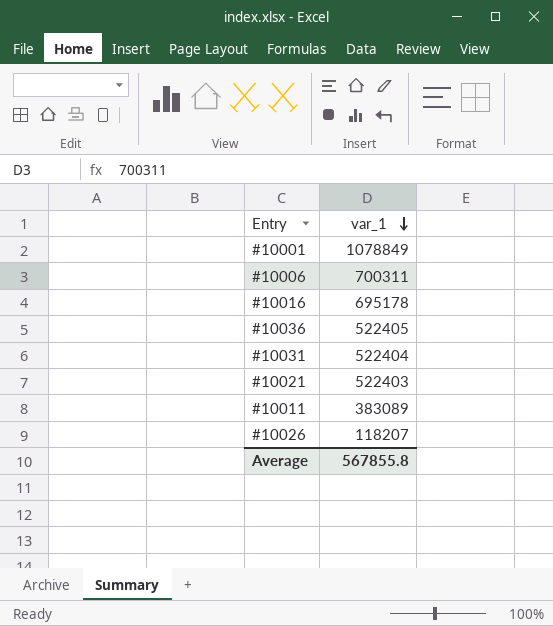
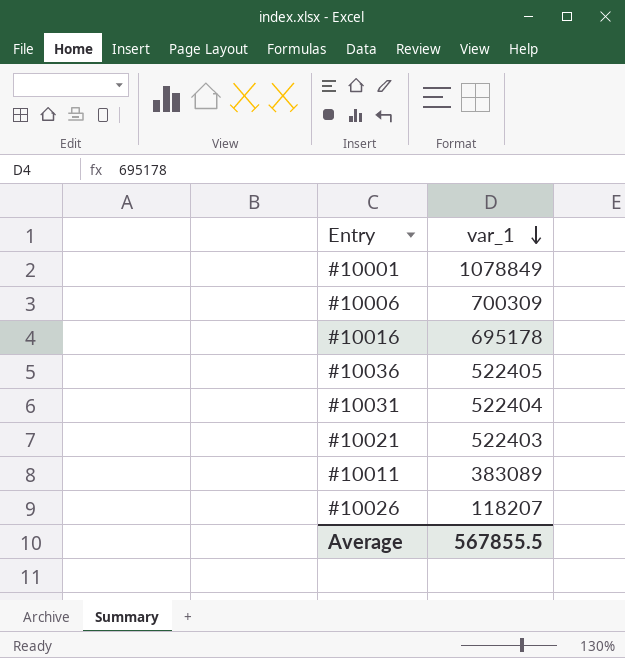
#10006 | var_1: 700311 -> 700309
Average | var_1: 567855.8 -> 567855.5

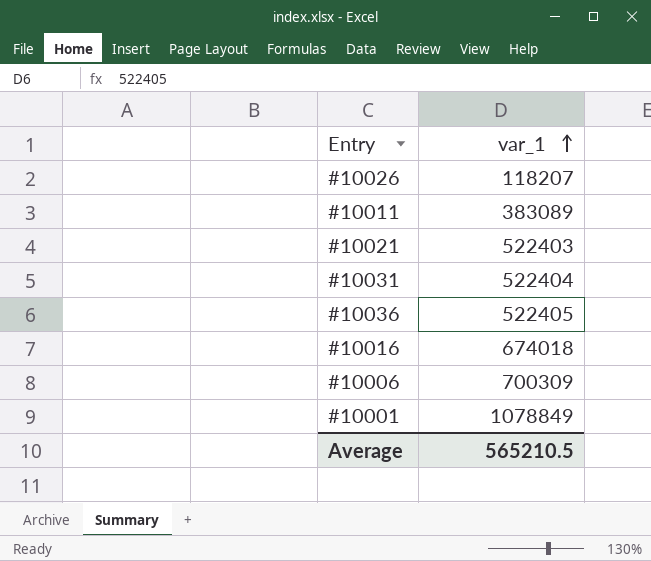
row order: var_1 descending -> var_1 ascending
#10016 | var_1: 695178 -> 674018
Average | var_1: 567855.5 -> 565210.5

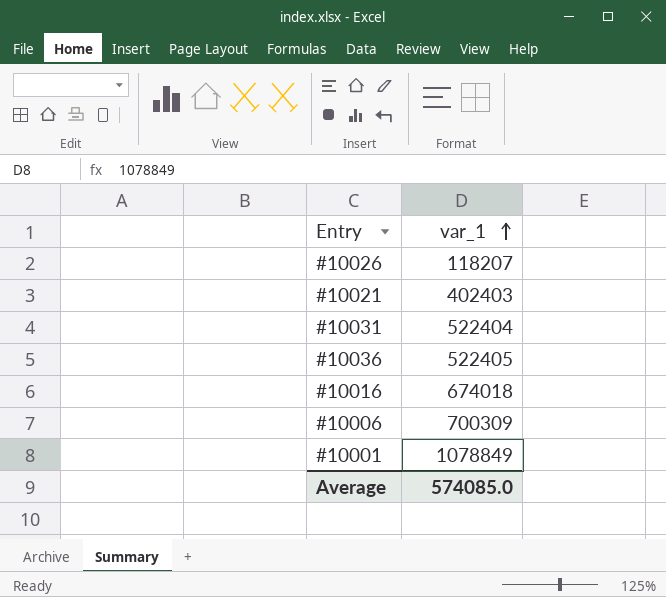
row #10011: 383089 -> none
#10021 | var_1: 522403 -> 402403
Average | var_1: 565210.5 -> 574085.0

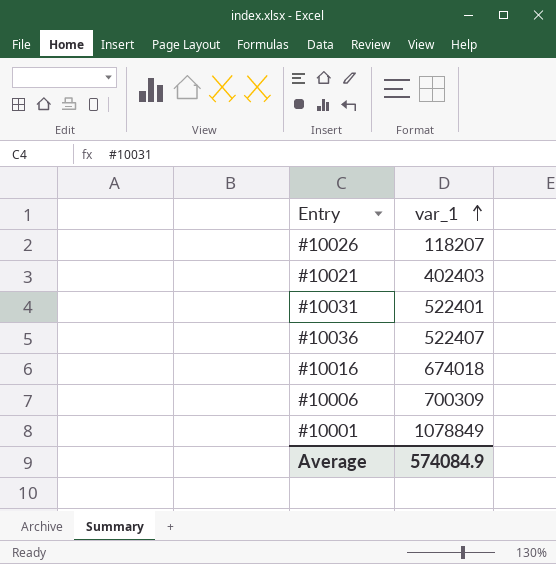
#10031 | var_1: 522404 -> 522401
#10036 | var_1: 522405 -> 522407
Average | var_1: 574085.0 -> 574084.9

